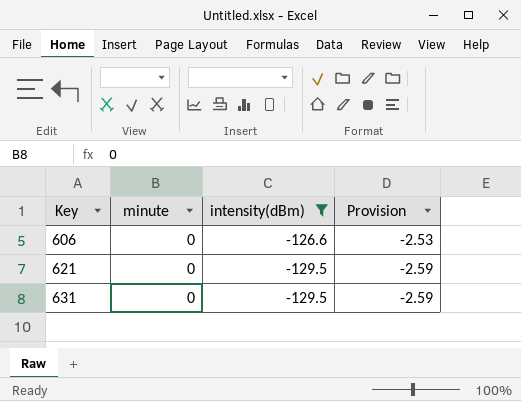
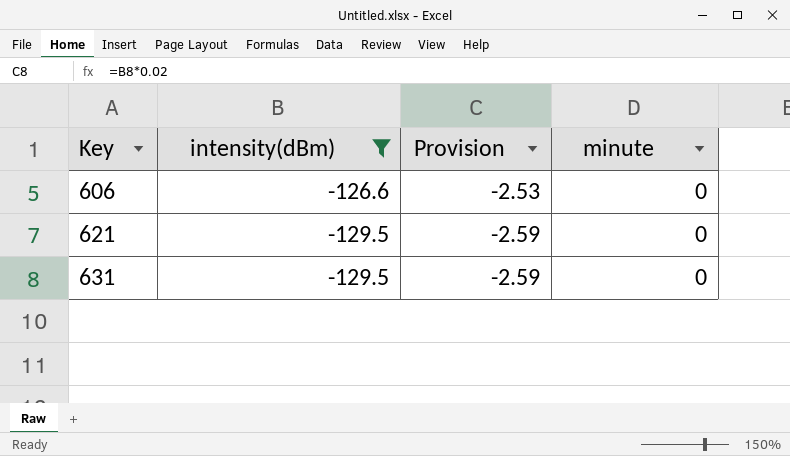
column minute | position: 2 -> 4

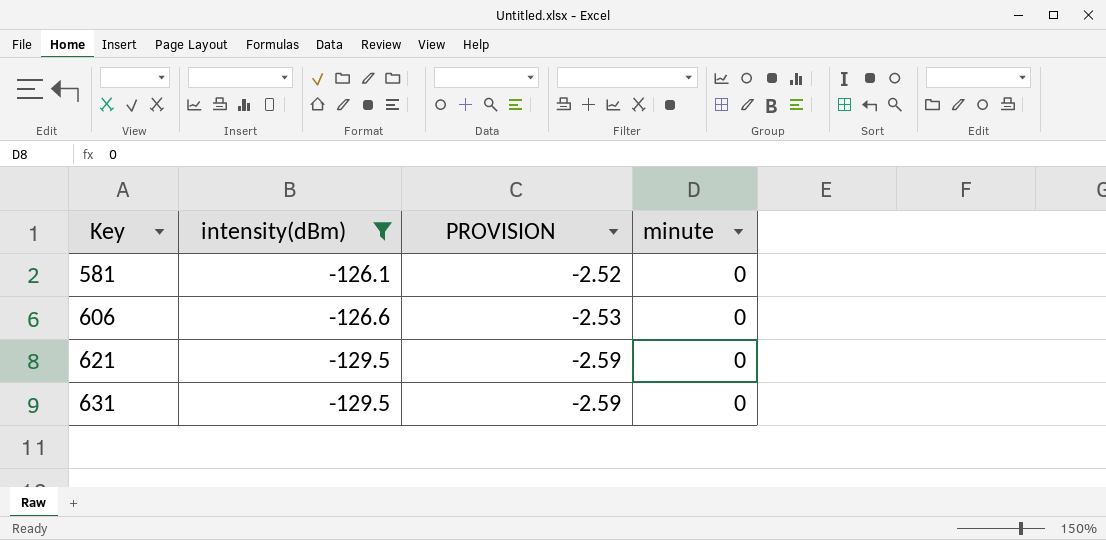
column name: Provision -> PROVISION
row 581: none -> -126.1 | -2.52 | 0

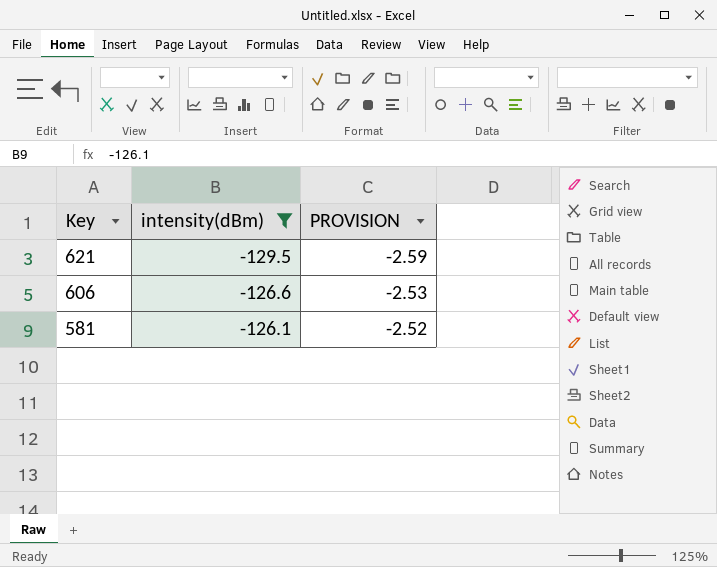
row order: Key ascending -> Key descending
column minute | position: 4 -> none
row 631: -129.5 | -2.59 | 0 -> none

